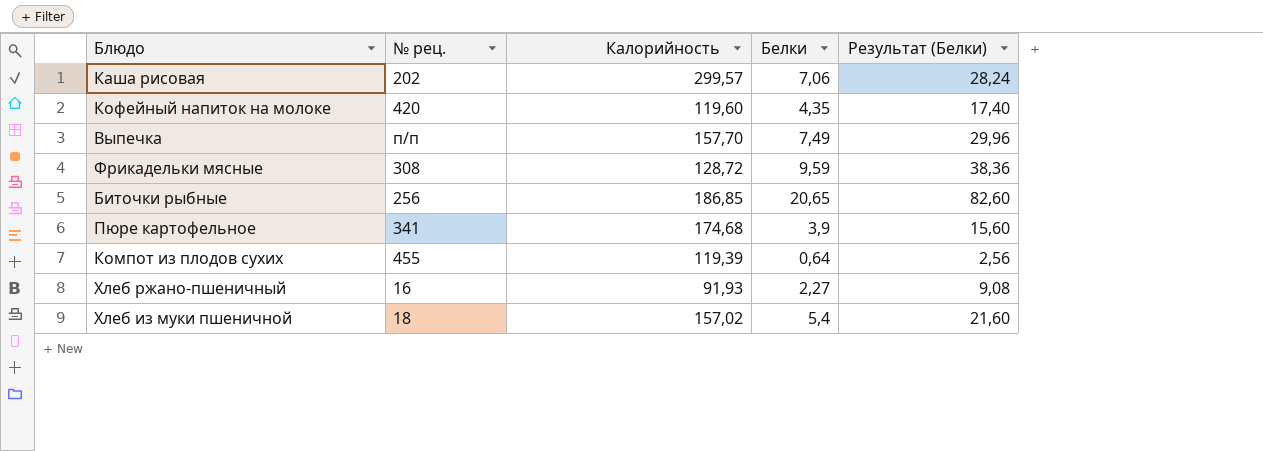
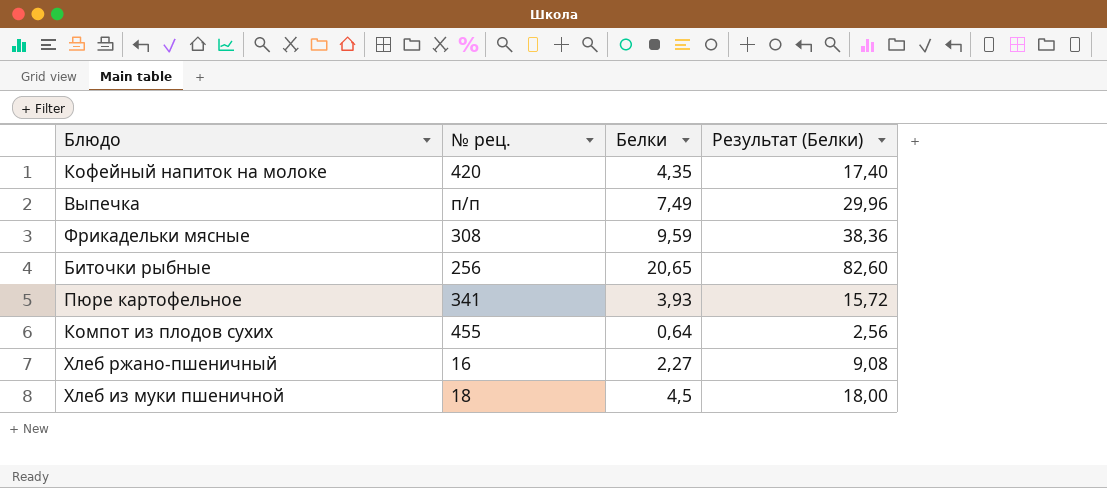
column Калорийность | position: 3 -> none
row Каша рисовая: 202 | 299,57 | 7,06 | 28,24 -> none
Пюре картофельное | Белки: 3,9 -> 3,93
Пюре картофельное | Результат (Белки): 15,60 -> 15,72
Хлеб из муки пшеничной | Белки: 5,4 -> 4,5
Хлеб из муки пшеничной | Результат (Белки): 21,60 -> 18,00

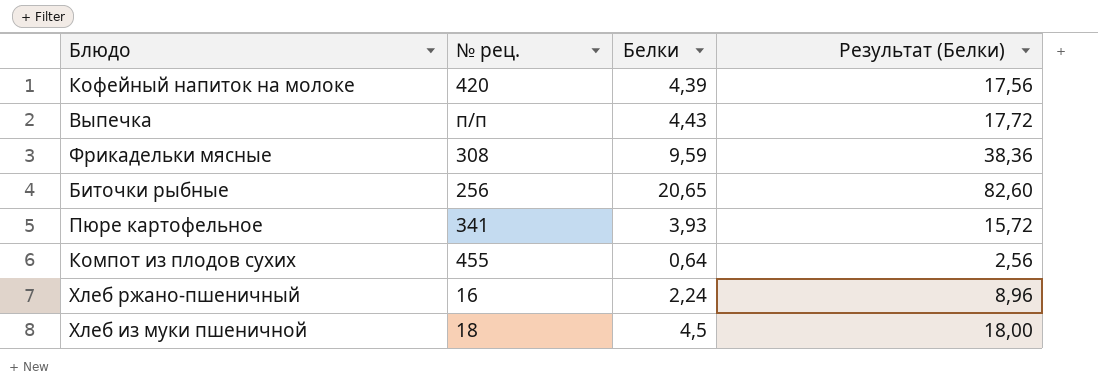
Кофейный напиток на молоке | Белки: 4,35 -> 4,39
Кофейный напиток на молоке | Результат (Белки): 17,40 -> 17,56
Выпечка | Белки: 7,49 -> 4,43
Выпечка | Результат (Белки): 29,96 -> 17,72
Хлеб ржано-пшеничный | Белки: 2,27 -> 2,24
Хлеб ржано-пшеничный | Результат (Белки): 9,08 -> 8,96

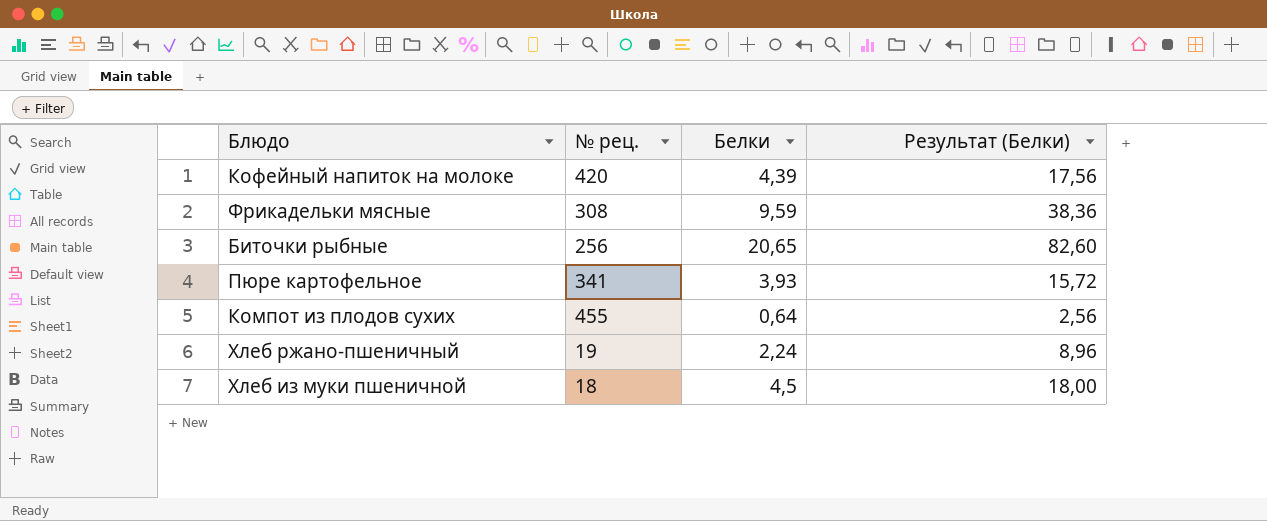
row Выпечка: п/п | 4,43 | 17,72 -> none
Хлеб ржано-пшеничный | № рец.: 16 -> 19

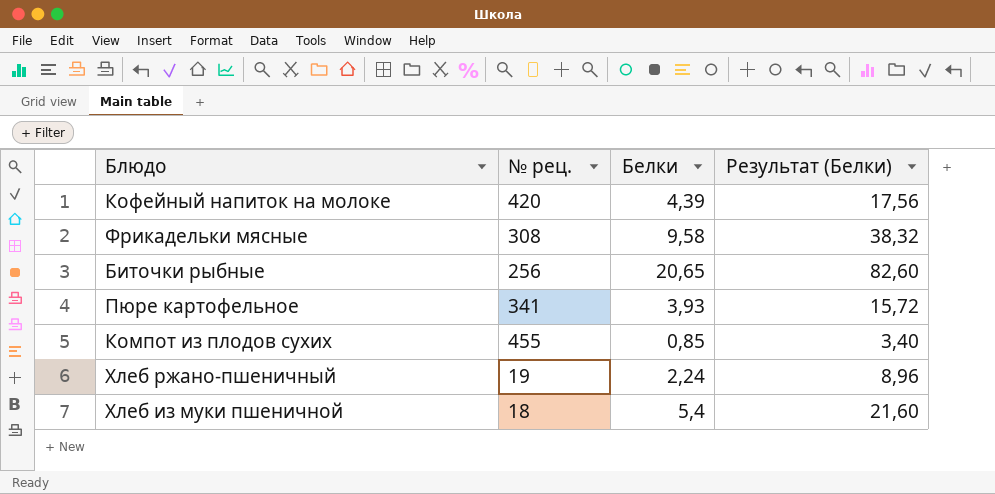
Фрикадельки мясные | Белки: 9,59 -> 9,58
Фрикадельки мясные | Результат (Белки): 38,36 -> 38,32
Компот из плодов сухих | Белки: 0,64 -> 0,85
Компот из плодов сухих | Результат (Белки): 2,56 -> 3,40
Хлеб из муки пшеничной | Белки: 4,5 -> 5,4
Хлеб из муки пшеничной | Результат (Белки): 18,00 -> 21,60

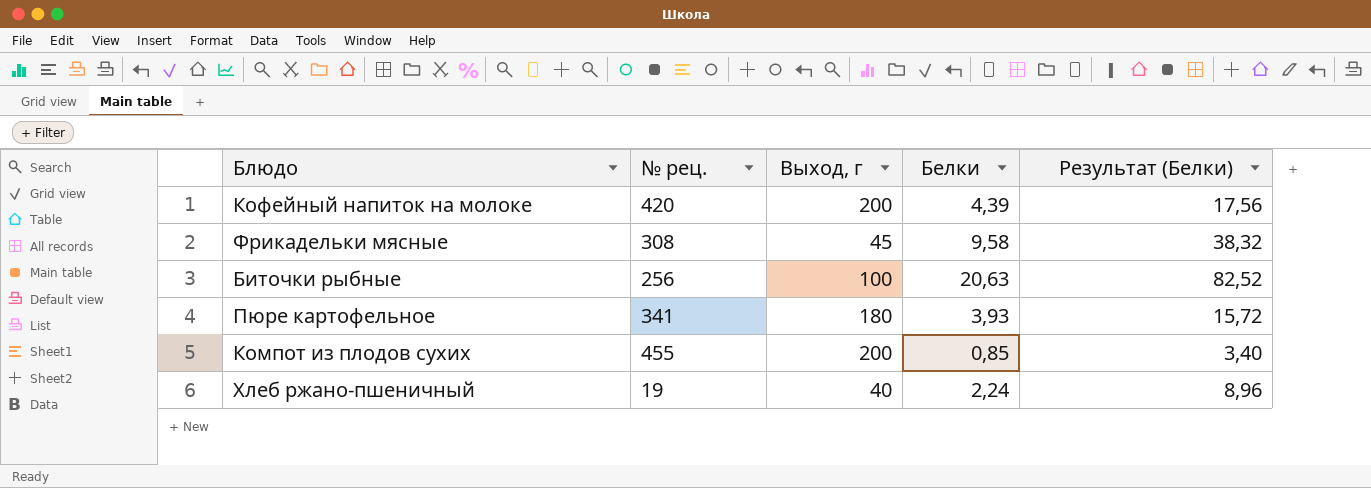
column Выход, г | position: none -> 3
row Хлеб из муки пшеничной: 18 | 5,4 | 21,60 -> none
Биточки рыбные | Белки: 20,65 -> 20,63
Биточки рыбные | Результат (Белки): 82,60 -> 82,52

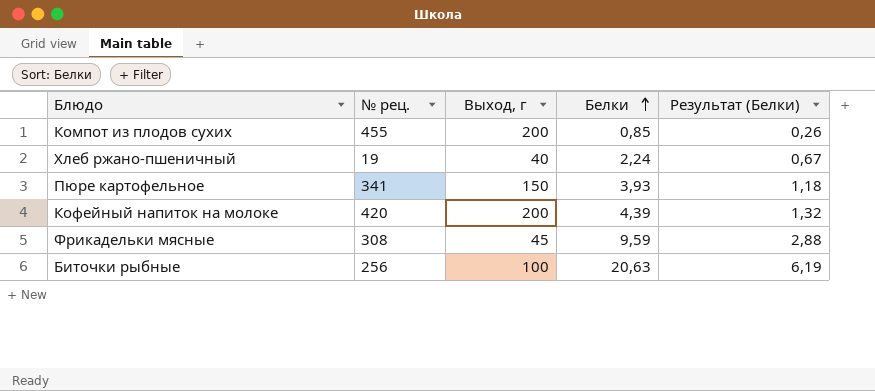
row order: none -> Белки ascending
column Результат (Белки) | formula: [Белки] * 4 -> [Белки] * 0,3
Пюре картофельное | Выход, г: 180 -> 150
Фрикадельки мясные | Белки: 9,58 -> 9,59

